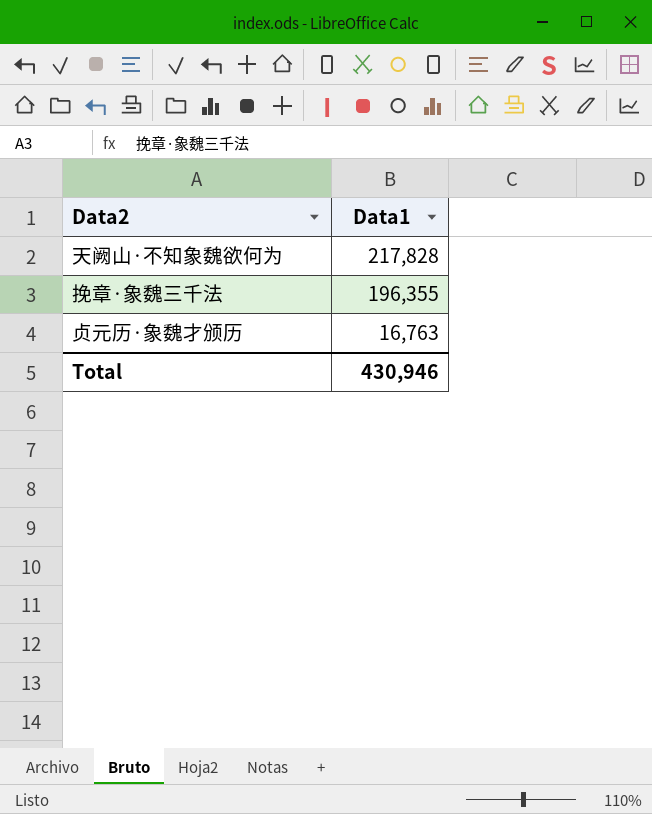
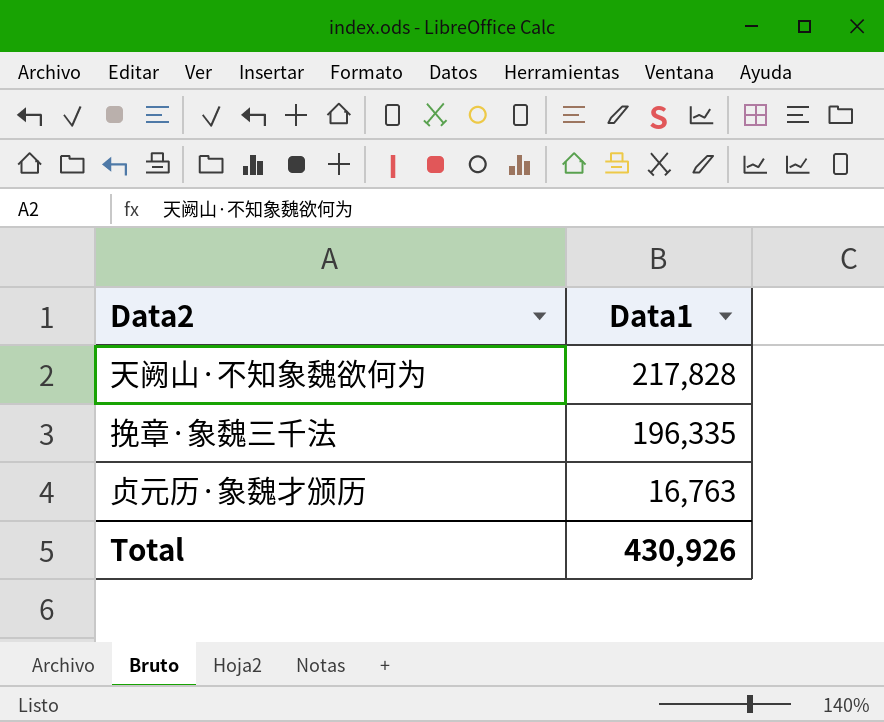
挽章·象魏三千法 | Data1: 196,355 -> 196,335
Total | Data1: 430,946 -> 430,926

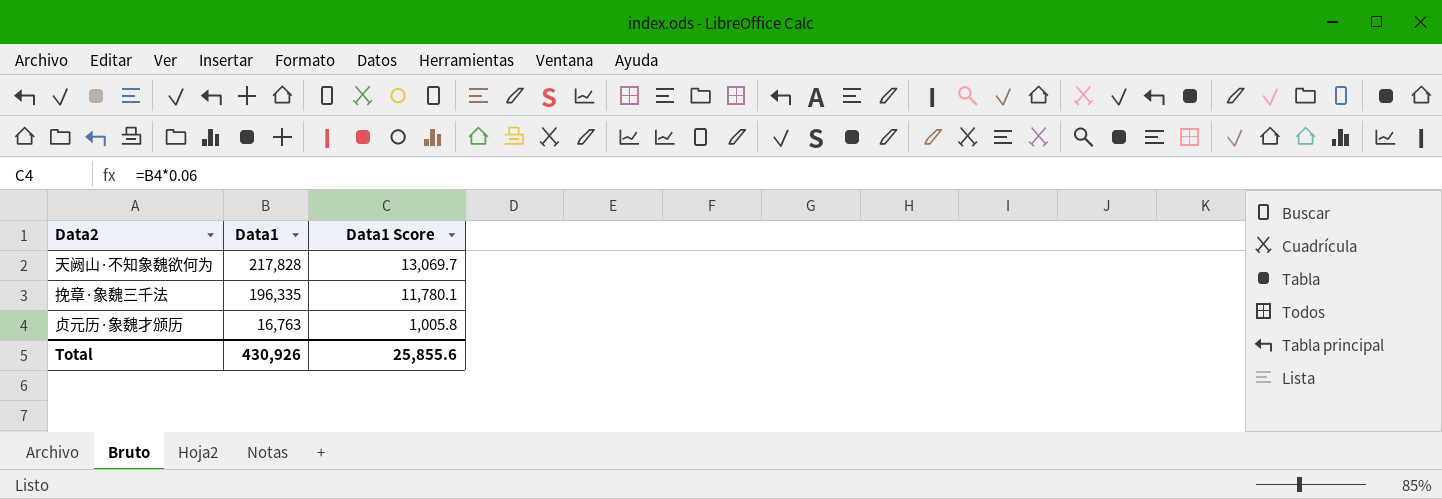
column Data1 Score | formula: none -> [Data1] * 0.06

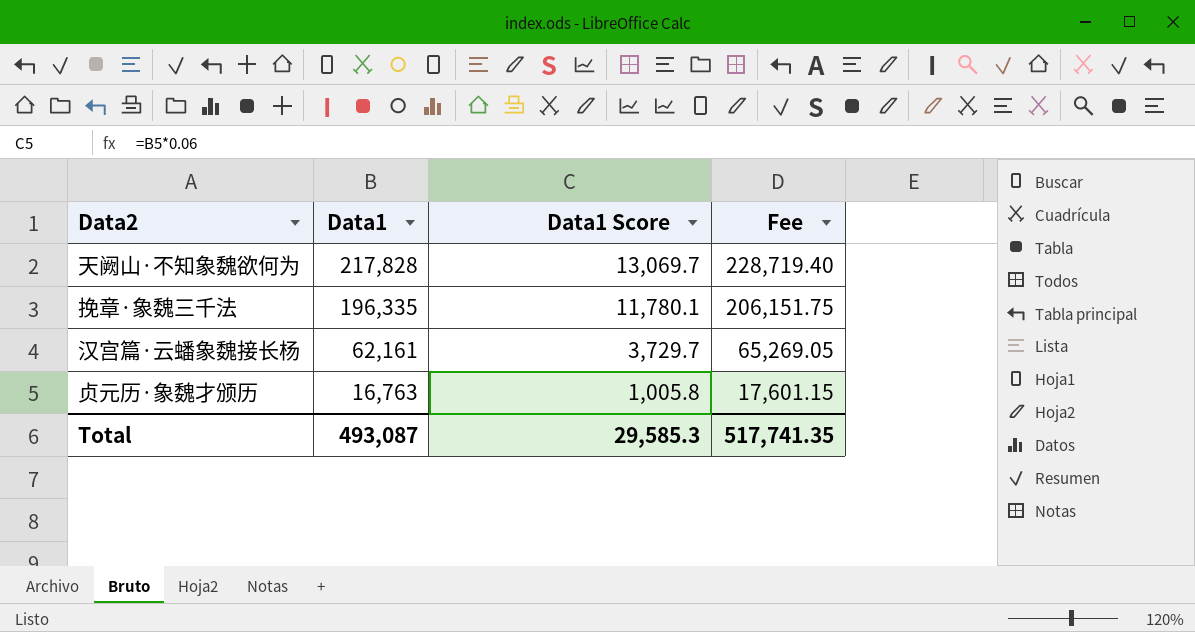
column Fee | formula: none -> [Data1] * 1.05
row 汉宫篇·云蟠象魏接长杨: none -> 62,161 | 3,729.7 | 65,269.05
Total | Data1: 430,926 -> 493,087
Total | Data1 Score: 25,855.6 -> 29,585.3

